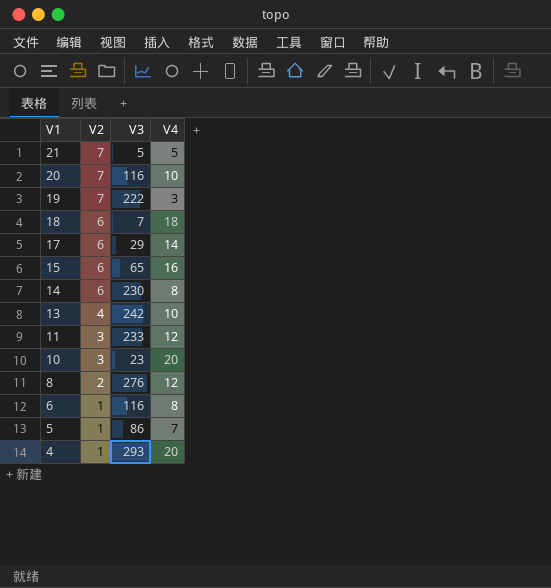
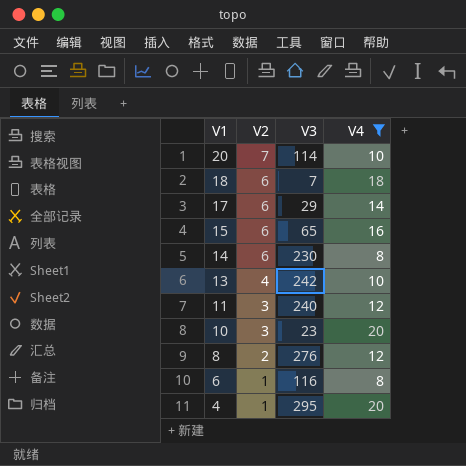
filter: none -> V4 >= 8
20 | V3: 116 -> 114
11 | V3: 233 -> 240
4 | V3: 293 -> 295

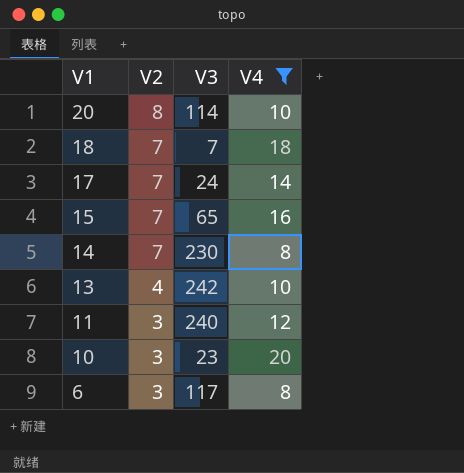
row 8: 2 | 276 | 12 -> none
row 4: 1 | 295 | 20 -> none
20 | V2: 7 -> 8
18 | V2: 6 -> 7
17 | V2: 6 -> 7
17 | V3: 29 -> 24
15 | V2: 6 -> 7
14 | V2: 6 -> 7
6 | V2: 1 -> 3
6 | V3: 116 -> 117

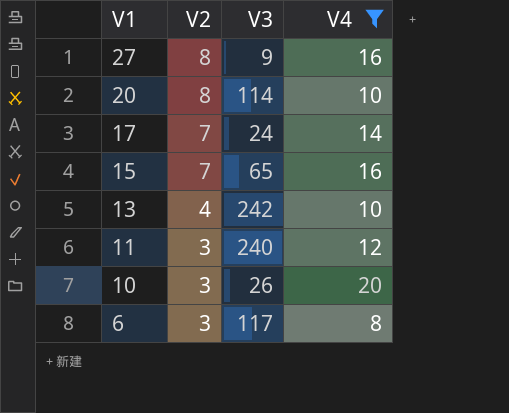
row 18: 7 | 7 | 18 -> none
row 14: 7 | 230 | 8 -> none
row 27: none -> 8 | 9 | 16
10 | V3: 23 -> 26

